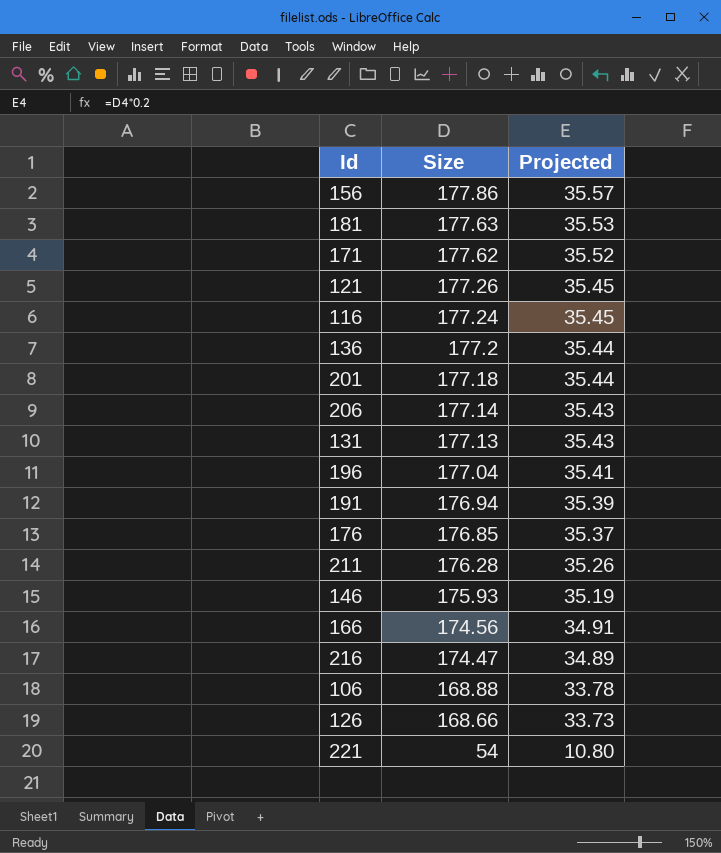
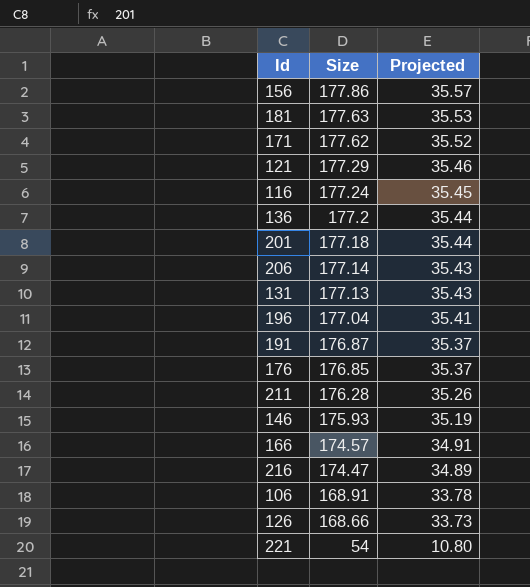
121 | Size: 177.26 -> 177.29
121 | Projected: 35.45 -> 35.46
191 | Size: 176.94 -> 176.87
191 | Projected: 35.39 -> 35.37
166 | Size: 174.56 -> 174.57
106 | Size: 168.88 -> 168.91

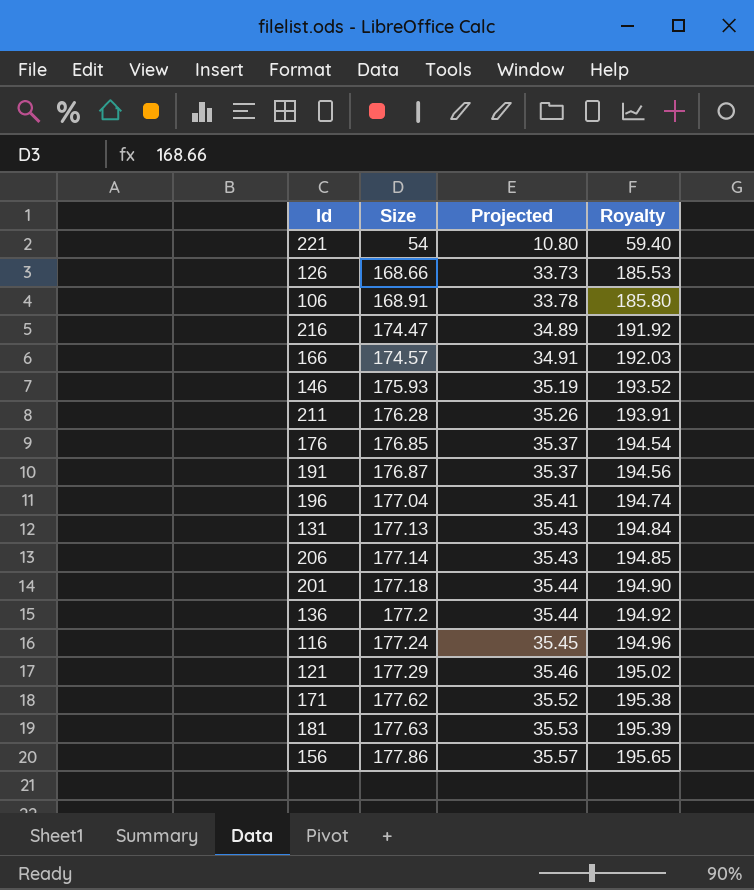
row order: Size descending -> Size ascending
column Royalty | formula: none -> [Size] * 1.1

